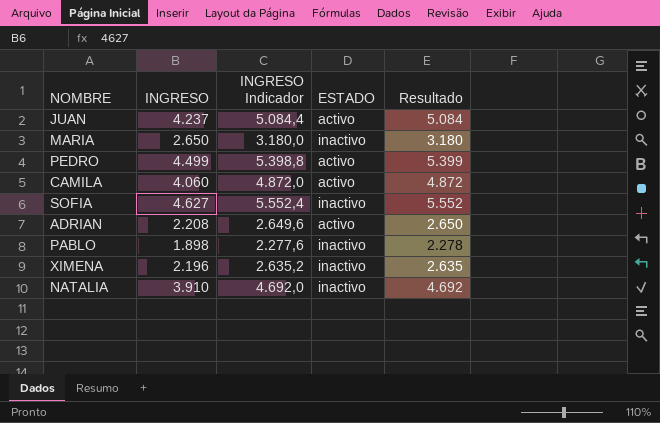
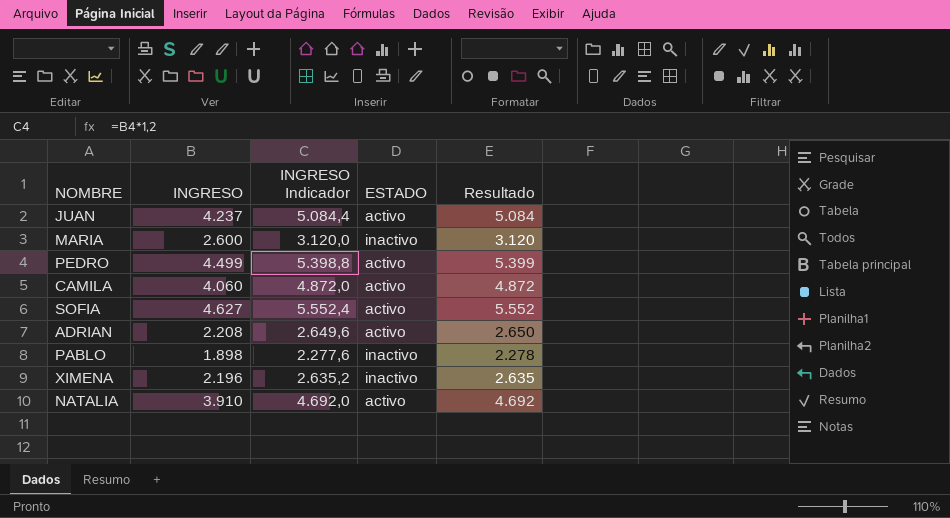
MARIA | INGRESO: 2.650 -> 2.600
MARIA | INGRESO Indicador: 3.180,0 -> 3.120,0
MARIA | Resultado: 3.180 -> 3.120
SOFIA | ESTADO: inactivo -> activo
NATALIA | ESTADO: inactivo -> activo

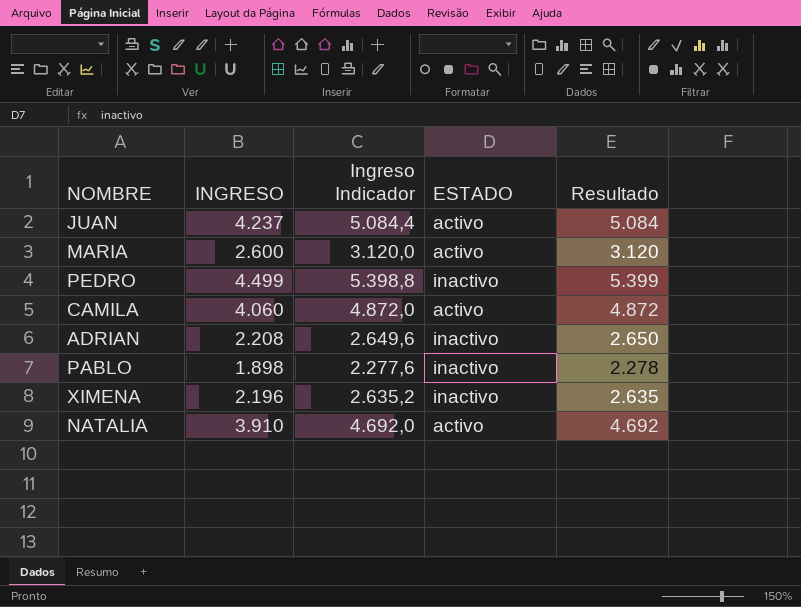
column name: INGRESO Indicador -> Ingreso Indicador
row SOFIA: 4.627 | 5.552,4 | activo | 5.552 -> none
MARIA | ESTADO: inactivo -> activo
PEDRO | ESTADO: activo -> inactivo
ADRIAN | ESTADO: activo -> inactivo

